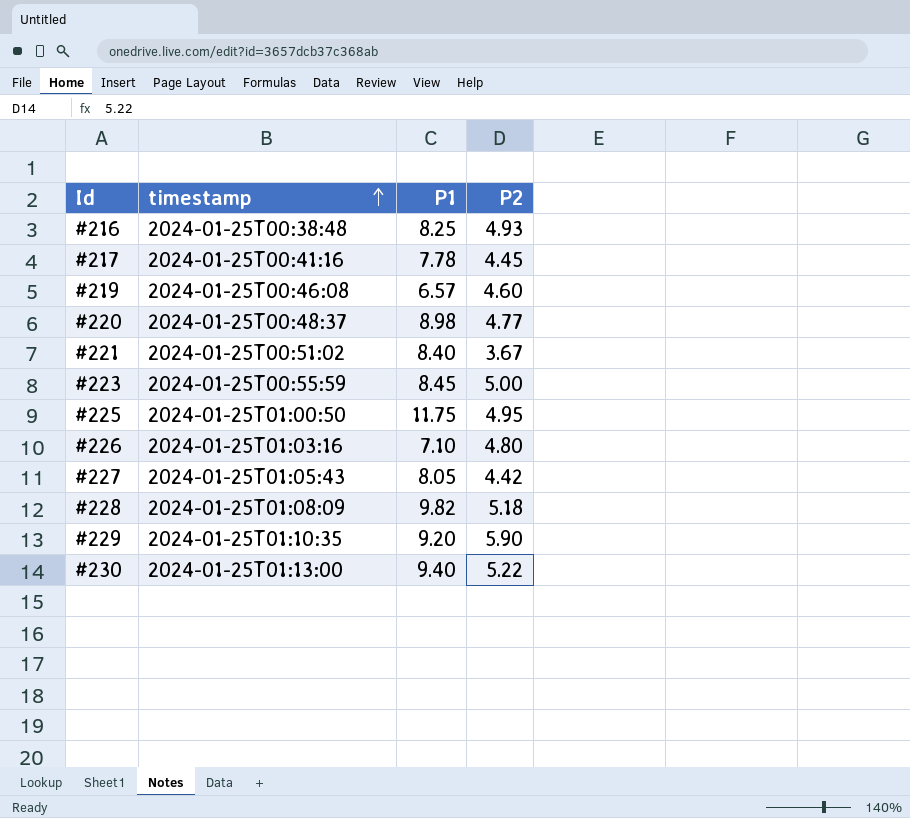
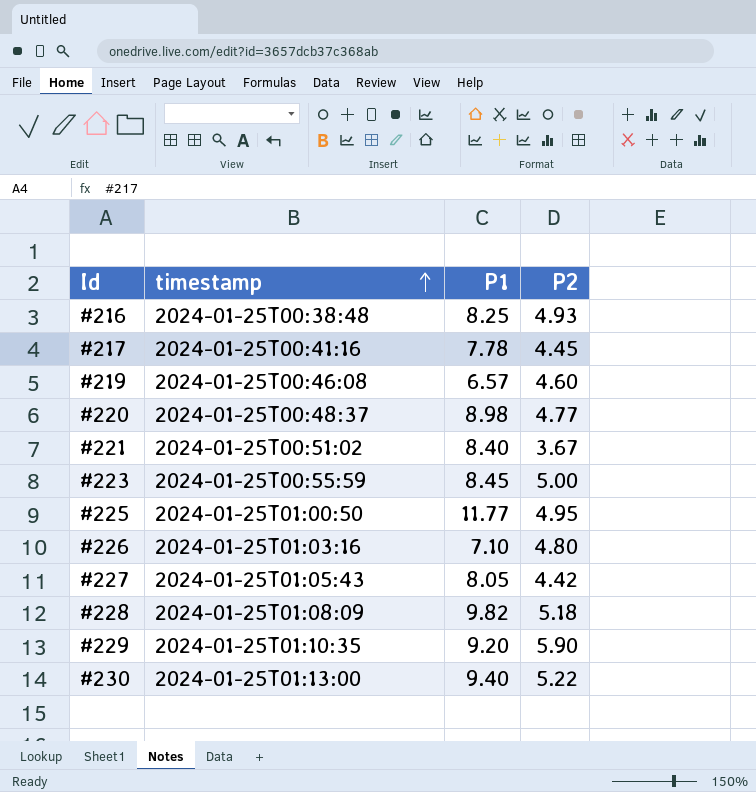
#225 | P1: 11.75 -> 11.77

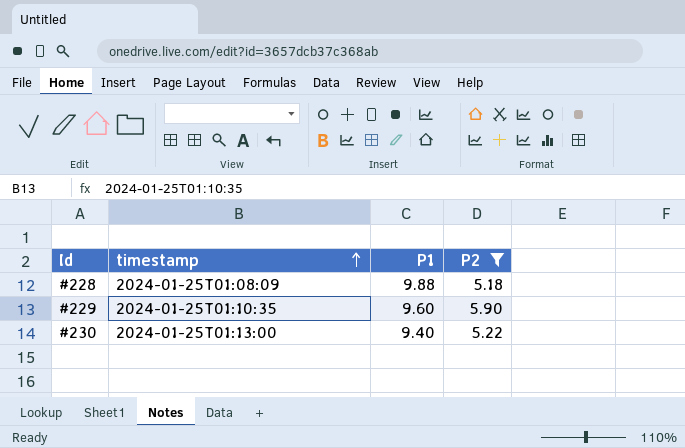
filter: none -> P2 >= 5.18
#228 | P1: 9.82 -> 9.88
#229 | P1: 9.20 -> 9.60

